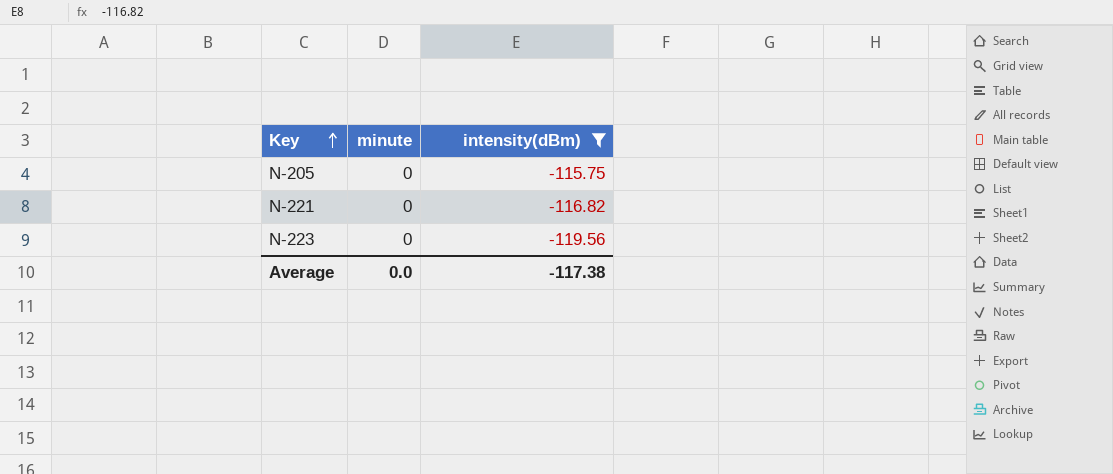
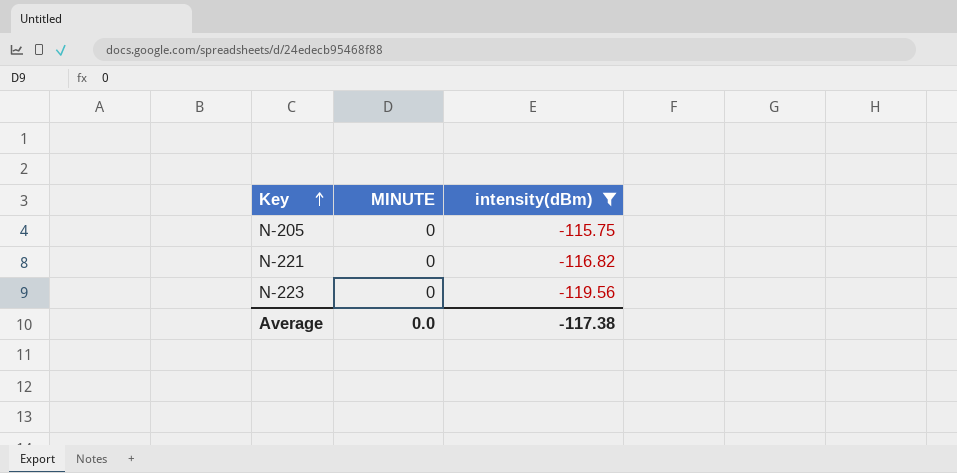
column name: minute -> MINUTE

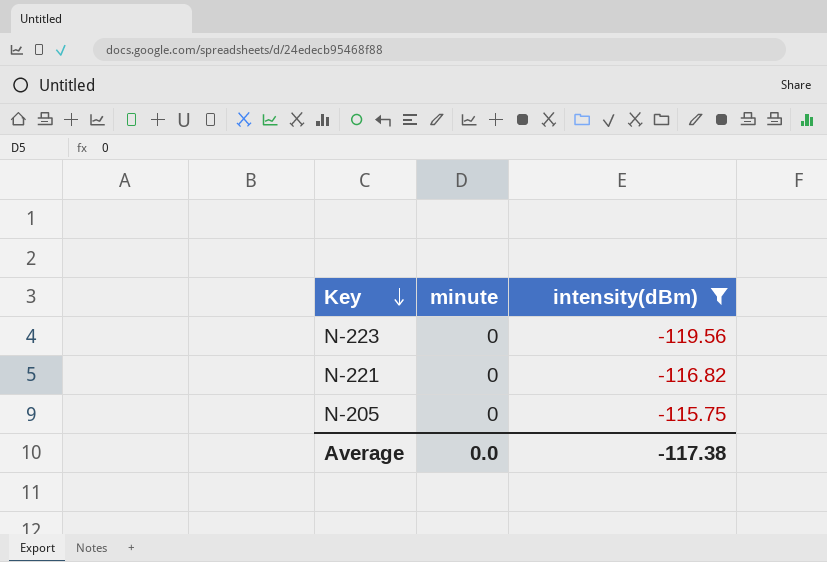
row order: Key ascending -> Key descending
column name: MINUTE -> minute

